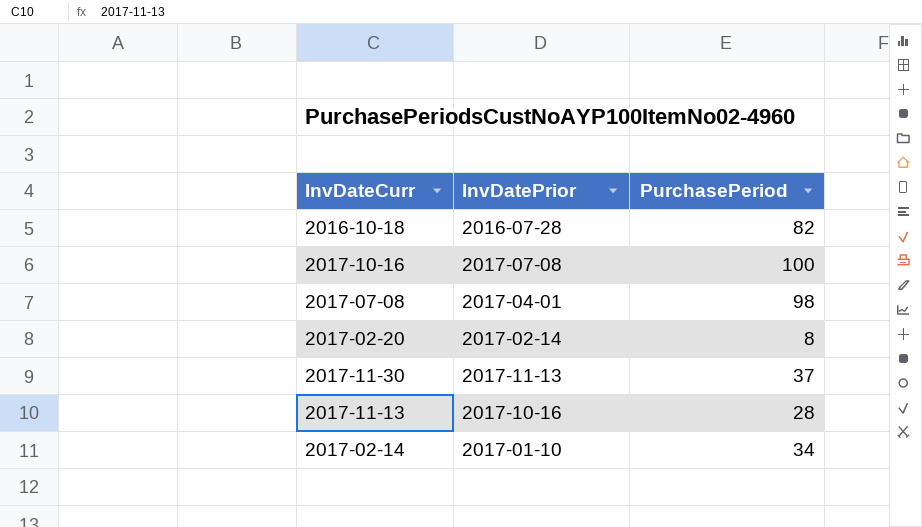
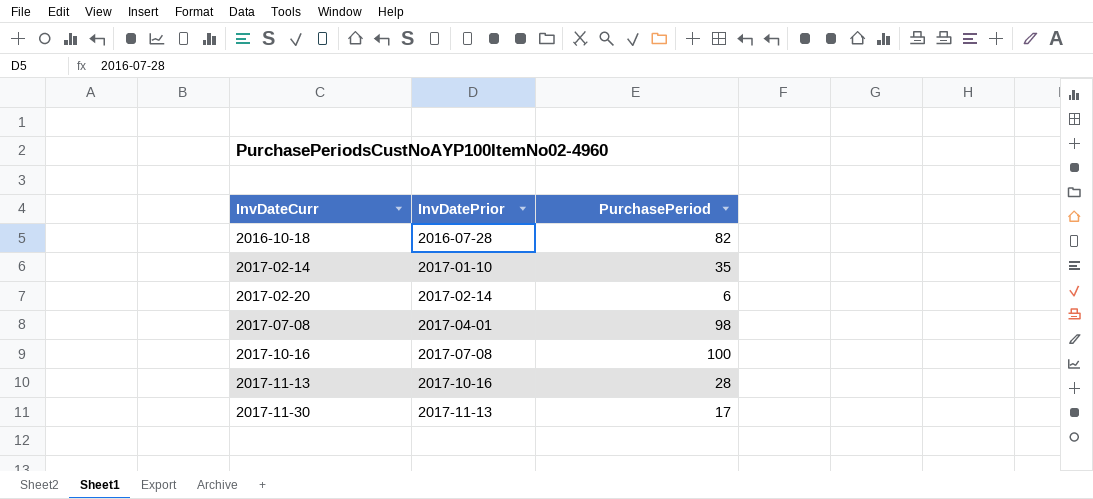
row order: none -> InvDateCurr ascending
2017-02-14 | PurchasePeriod: 34 -> 35
2017-02-20 | PurchasePeriod: 8 -> 6
2017-11-30 | PurchasePeriod: 37 -> 17

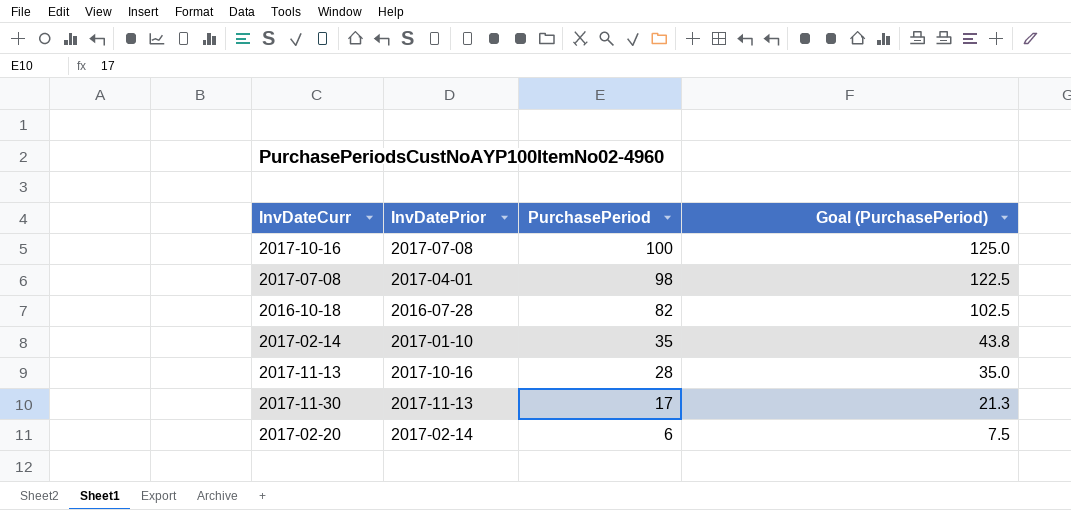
row order: InvDateCurr ascending -> PurchasePeriod descending
column Goal (PurchasePeriod) | formula: none -> [PurchasePeriod] * 1.25

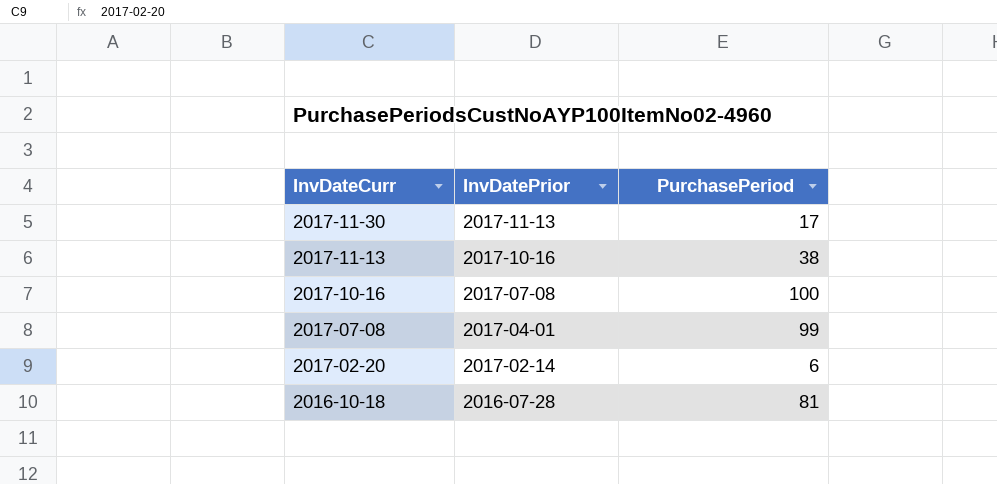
row order: PurchasePeriod descending -> InvDateCurr descending
column Goal (PurchasePeriod) | formula: [PurchasePeriod] * 1.25 -> none
row 2017-02-14: 2017-01-10 | 35 | 43.8 -> none
2017-11-13 | PurchasePeriod: 28 -> 38
2017-07-08 | PurchasePeriod: 98 -> 99
2016-10-18 | PurchasePeriod: 82 -> 81

